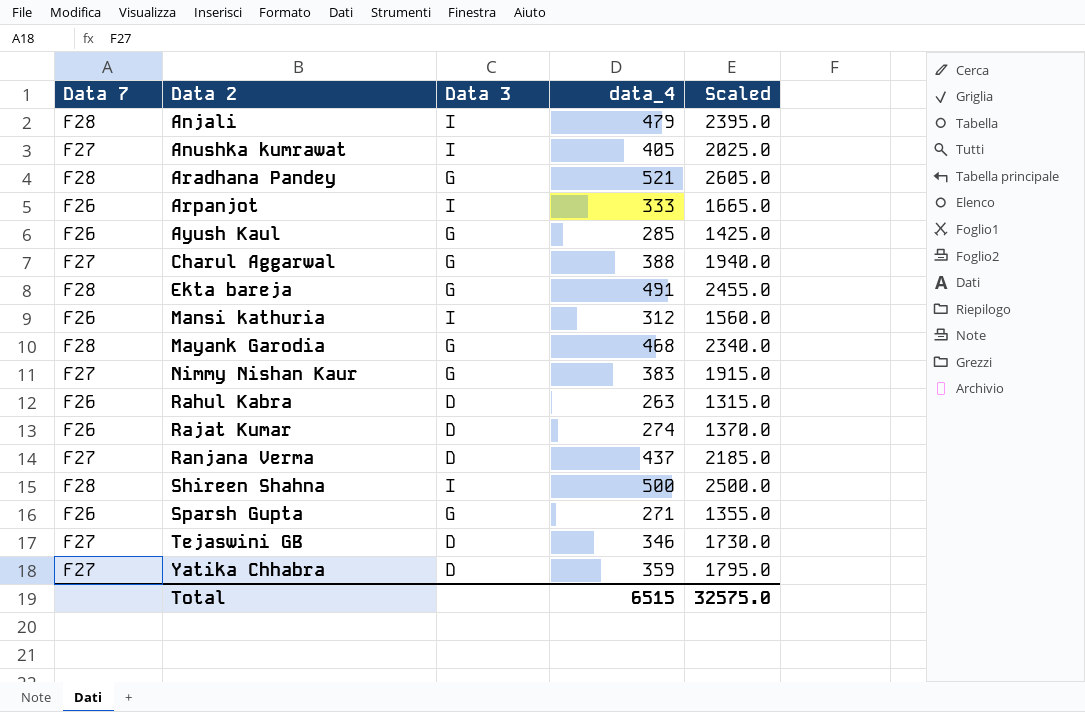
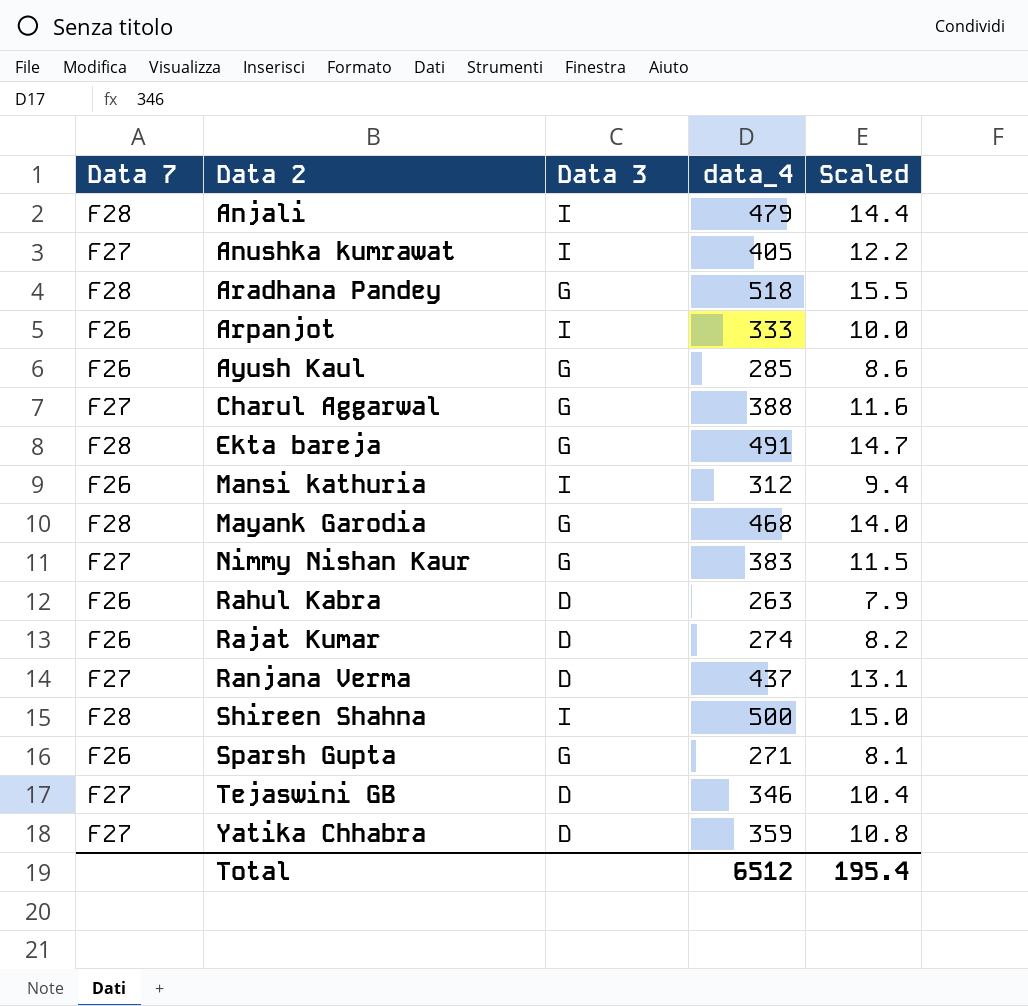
column Scaled | formula: [data_4] * 5 -> [data_4] * 0.03
Aradhana Pandey | data_4: 521 -> 518
Total | data_4: 6515 -> 6512
Total | Scaled: 32575.0 -> 195.4

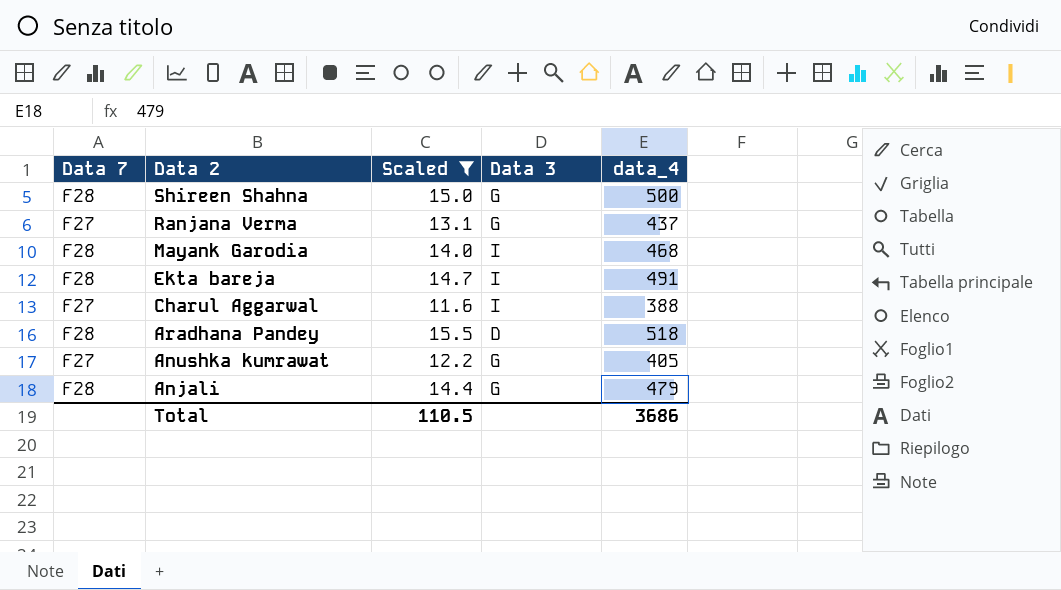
filter: none -> Scaled >= 11.6
row order: Data 2 ascending -> Data 2 descending
column Scaled | position: 5 -> 3
Shireen Shahna | Data 3: I -> G
Ranjana Verma | Data 3: D -> G
Mayank Garodia | Data 3: G -> I
Ekta bareja | Data 3: G -> I
Charul Aggarwal | Data 3: G -> I
Aradhana Pandey | Data 3: G -> D
Anushka kumrawat | Data 3: I -> G
Anjali | Data 3: I -> G
Total | Scaled: 195.4 -> 110.5
Total | data_4: 6512 -> 3686

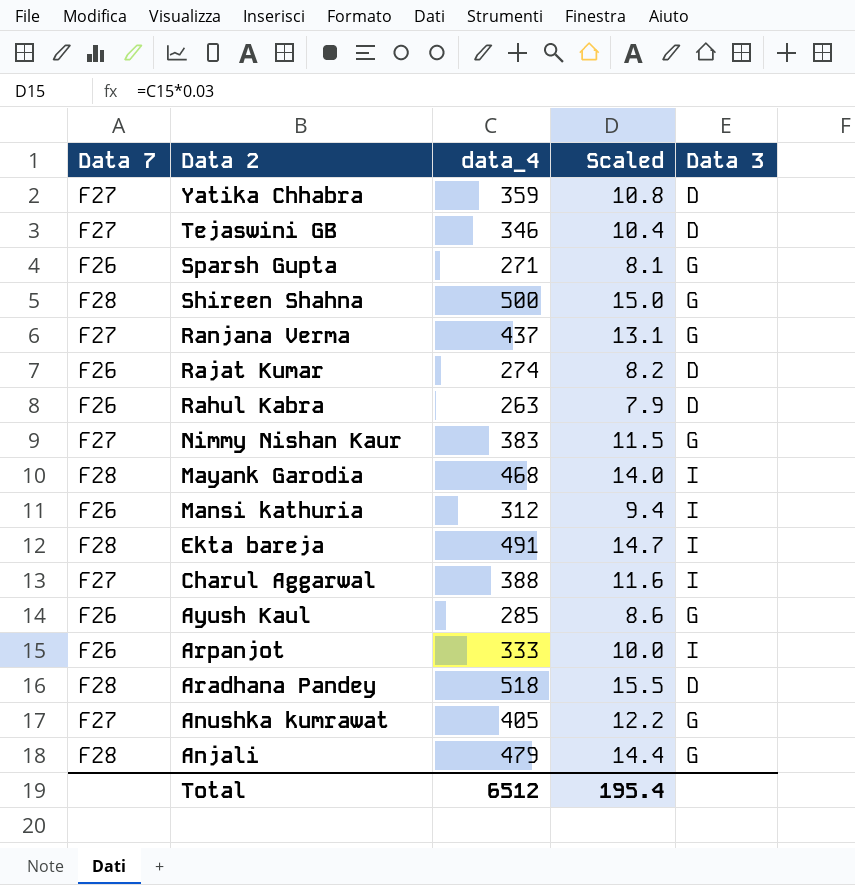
filter: Scaled >= 11.6 -> none
column data_4 | position: 5 -> 3
Total | data_4: 3686 -> 6512
Total | Scaled: 110.5 -> 195.4

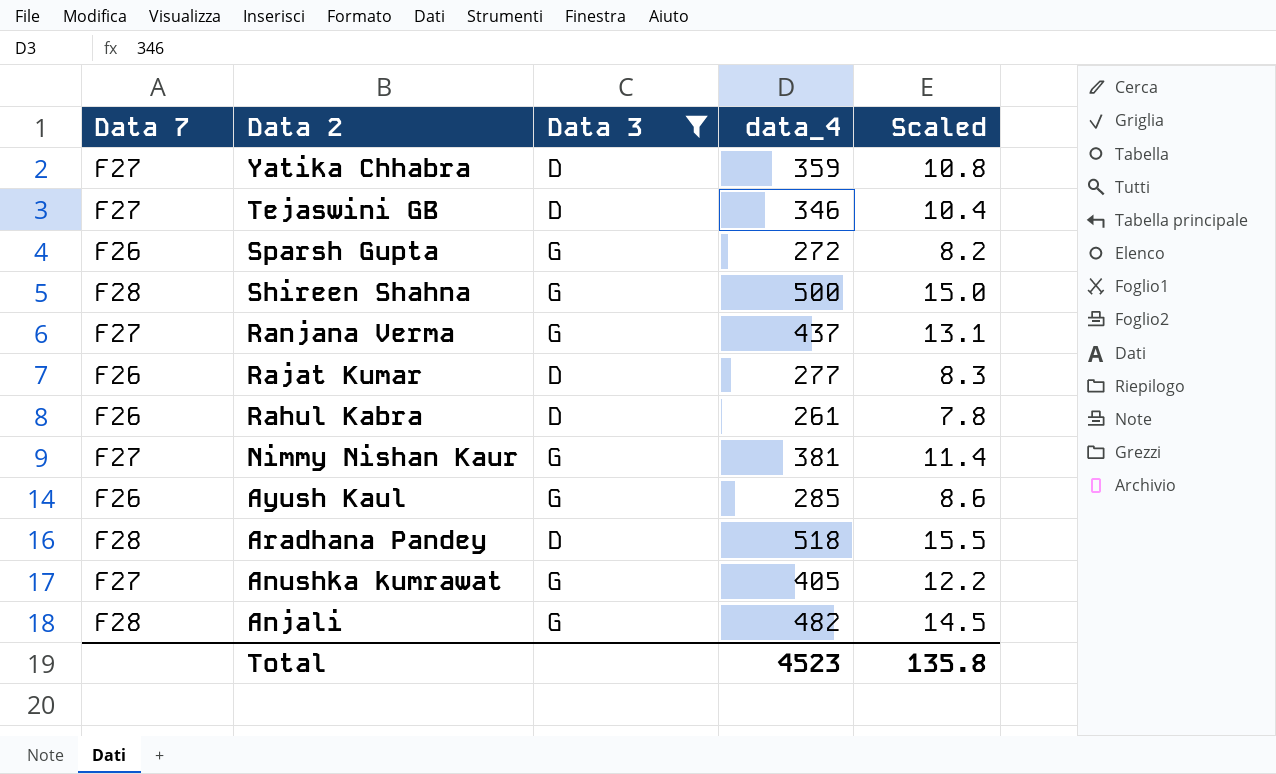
filter: none -> Data 3 != I
column Data 3 | position: 5 -> 3
Sparsh Gupta | data_4: 271 -> 272
Sparsh Gupta | Scaled: 8.1 -> 8.2
Rajat Kumar | data_4: 274 -> 277
Rajat Kumar | Scaled: 8.2 -> 8.3
Rahul Kabra | data_4: 263 -> 261
Rahul Kabra | Scaled: 7.9 -> 7.8
Nimmy Nishan Kaur | data_4: 383 -> 381
Nimmy Nishan Kaur | Scaled: 11.5 -> 11.4
Anjali | data_4: 479 -> 482
Anjali | Scaled: 14.4 -> 14.5
Total | data_4: 6512 -> 4523
Total | Scaled: 195.4 -> 135.8

